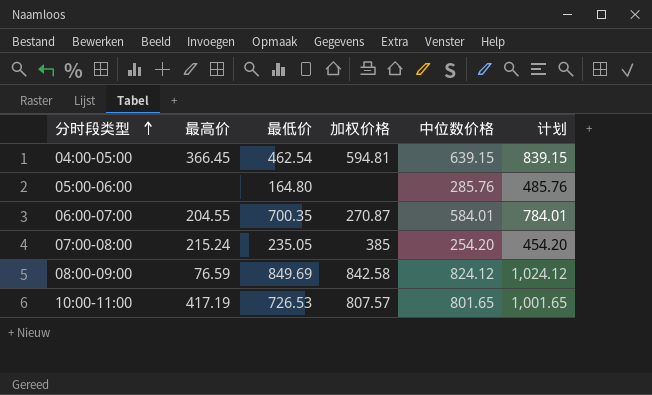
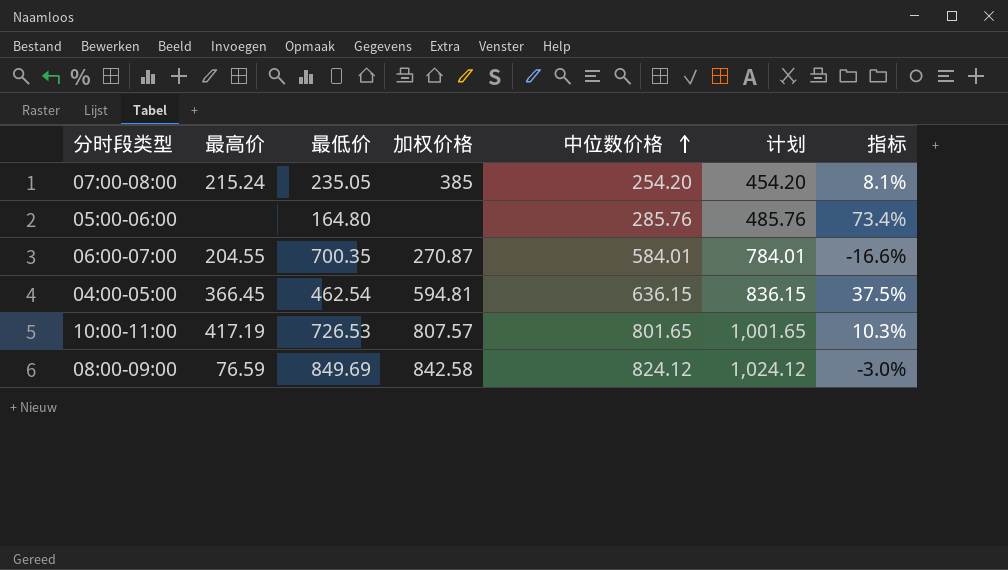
row order: 分时段类型 ascending -> 中位数价格 ascending
column 指标 | formula: none -> ([中位数价格] - [最低价]) / [最低价]
04:00-05:00 | 中位数价格: 639.15 -> 636.15
04:00-05:00 | 计划: 839.15 -> 836.15

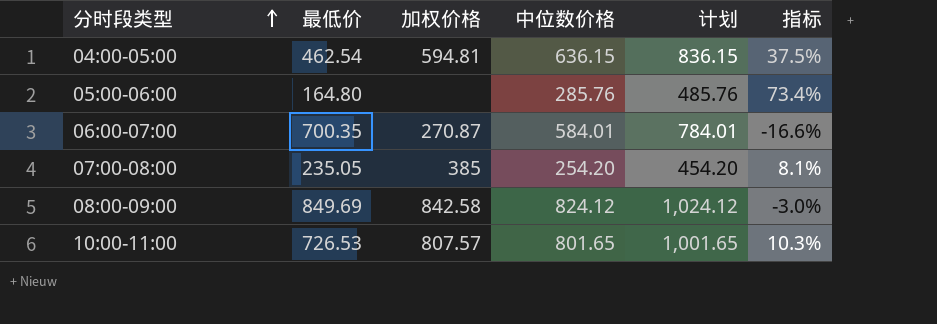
row order: 中位数价格 ascending -> 分时段类型 ascending
column 最高价 | position: 2 -> none

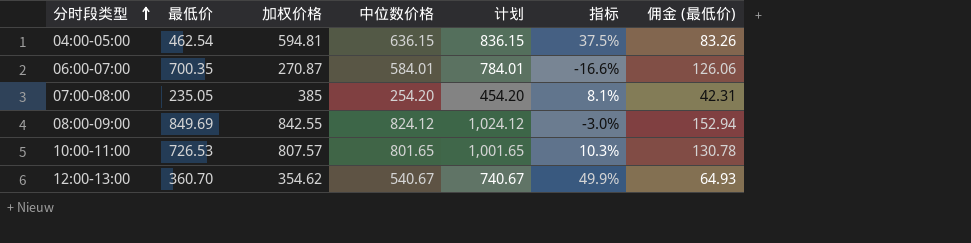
column 佣金 (最低价) | formula: none -> [最低价] * 0.18
row 05:00-06:00: 164.80 | none | 285.76 | 485.76 | 73.4% -> none
08:00-09:00 | 加权价格: 842.58 -> 842.55
row 12:00-13:00: none -> 360.70 | 354.62 | 540.67 | 740.67 | 49.9% | 64.93

